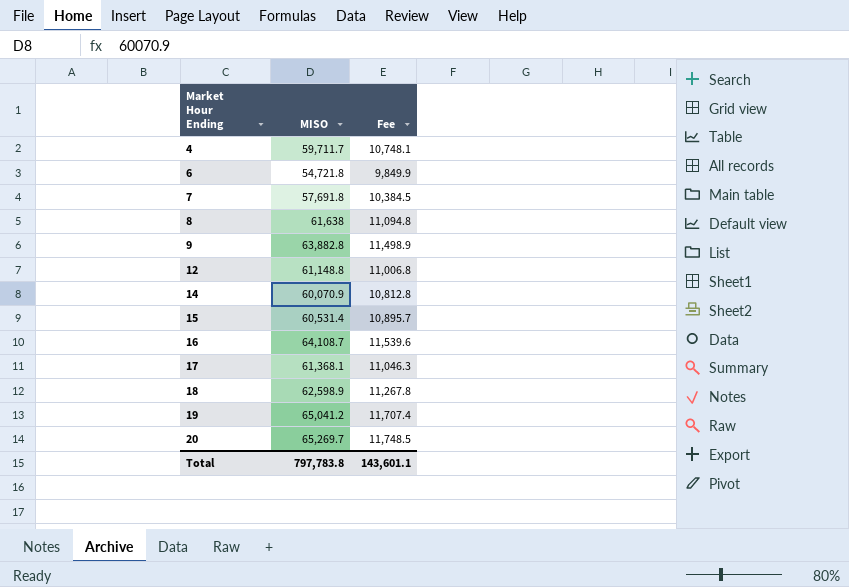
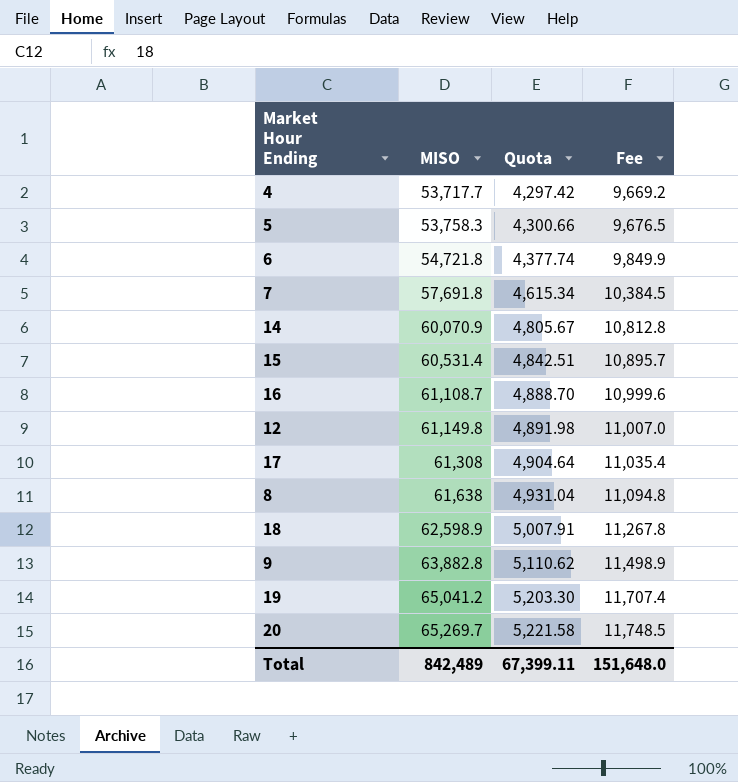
row order: Market Hour Ending ascending -> MISO ascending
column Quota | formula: none -> [MISO] * 0.08
4 | MISO: 59,711.7 -> 53,717.7
4 | Fee: 10,748.1 -> 9,669.2
row 5: none -> 53,758.3 | 4,300.66 | 9,676.5
16 | MISO: 64,108.7 -> 61,108.7
16 | Fee: 11,539.6 -> 10,999.6
12 | MISO: 61,148.8 -> 61,149.8
12 | Fee: 11,006.8 -> 11,007.0
17 | MISO: 61,368.1 -> 61,308
17 | Fee: 11,046.3 -> 11,035.4
Total | MISO: 797,783.8 -> 842,489
Total | Fee: 143,601.1 -> 151,648.0

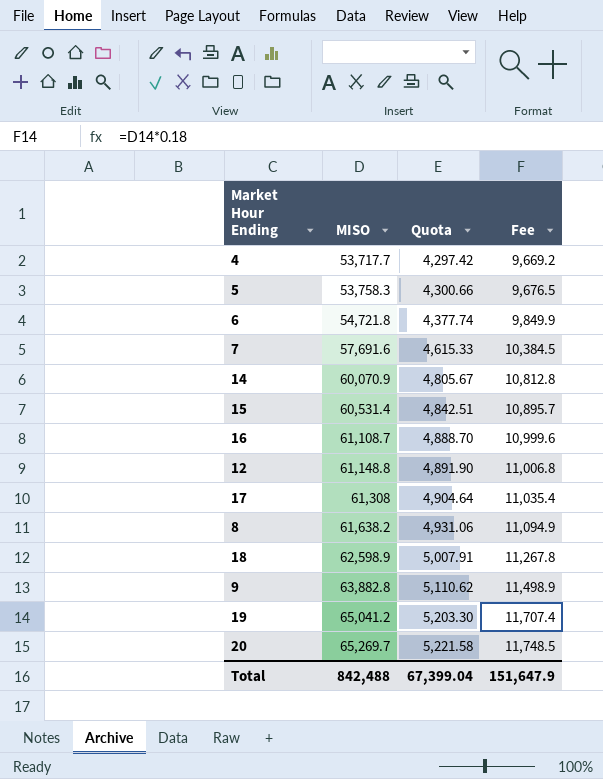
7 | MISO: 57,691.8 -> 57,691.6
7 | Quota: 4,615.34 -> 4,615.33
12 | MISO: 61,149.8 -> 61,148.8
12 | Quota: 4,891.98 -> 4,891.90
12 | Fee: 11,007.0 -> 11,006.8
8 | MISO: 61,638 -> 61,638.2
8 | Quota: 4,931.04 -> 4,931.06
8 | Fee: 11,094.8 -> 11,094.9
Total | MISO: 842,489 -> 842,488
Total | Quota: 67,399.11 -> 67,399.04
Total | Fee: 151,648.0 -> 151,647.9

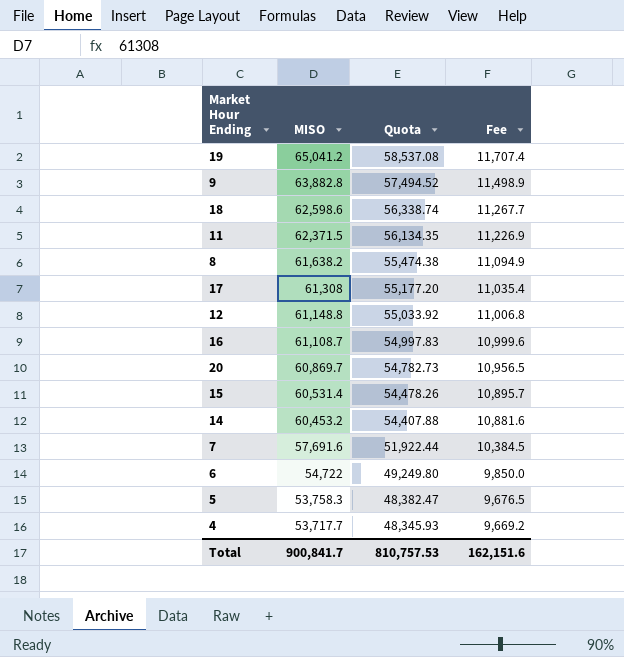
row order: MISO ascending -> MISO descending
column Quota | formula: [MISO] * 0.08 -> [MISO] * 0.9
18 | MISO: 62,598.9 -> 62,598.6
18 | Fee: 11,267.8 -> 11,267.7
row 11: none -> 62,371.5 | 56,134.35 | 11,226.9
20 | MISO: 65,269.7 -> 60,869.7
20 | Fee: 11,748.5 -> 10,956.5
14 | MISO: 60,070.9 -> 60,453.2
14 | Fee: 10,812.8 -> 10,881.6
6 | MISO: 54,721.8 -> 54,722
6 | Fee: 9,849.9 -> 9,850.0
Total | MISO: 842,488 -> 900,841.7
Total | Quota: 67,399.04 -> 810,757.53
Total | Fee: 151,647.9 -> 162,151.6

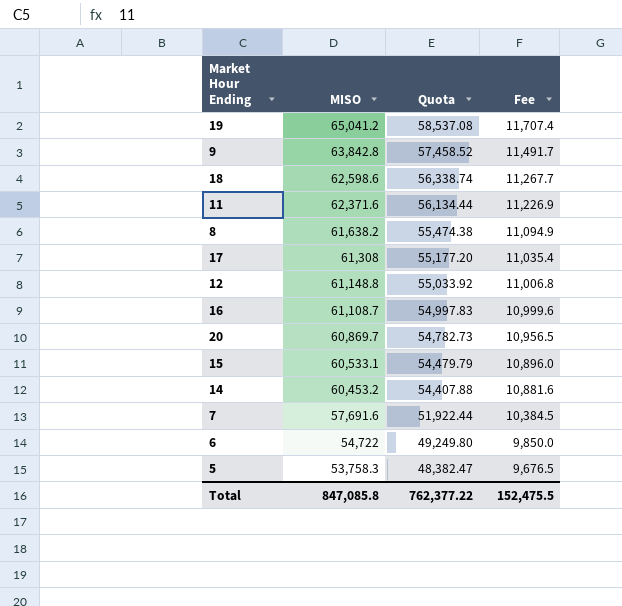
row 4: 53,717.7 | 48,345.93 | 9,669.2 -> none
9 | MISO: 63,882.8 -> 63,842.8
9 | Quota: 57,494.52 -> 57,458.52
9 | Fee: 11,498.9 -> 11,491.7
11 | MISO: 62,371.5 -> 62,371.6
11 | Quota: 56,134.35 -> 56,134.44
15 | MISO: 60,531.4 -> 60,533.1
15 | Quota: 54,478.26 -> 54,479.79
15 | Fee: 10,895.7 -> 10,896.0
Total | MISO: 900,841.7 -> 847,085.8
Total | Quota: 810,757.53 -> 762,377.22
Total | Fee: 162,151.6 -> 152,475.5

